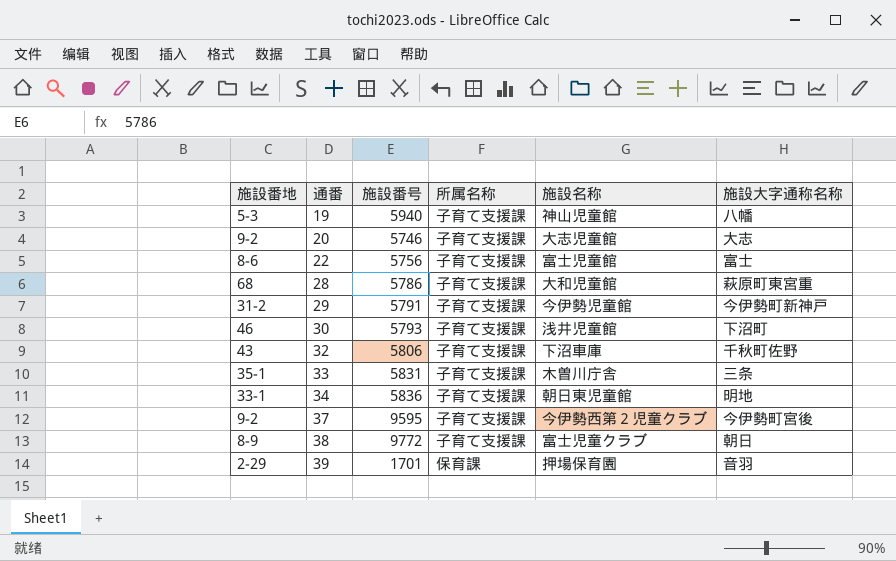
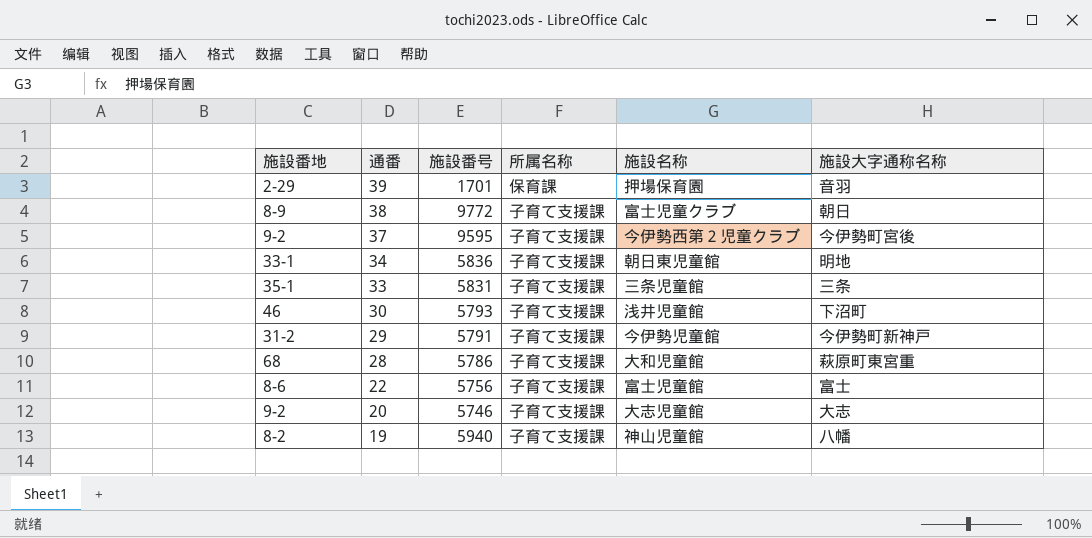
row order: 通番 ascending -> 通番 descending
row 32: 43 | 5806 | 子育て支援課 | 下沼車庫 | 千秋町佐野 -> none
33 | 施設名称: 木曽川庁舎 -> 三条児童館
19 | 施設番地: 5‐3 -> 8‐2

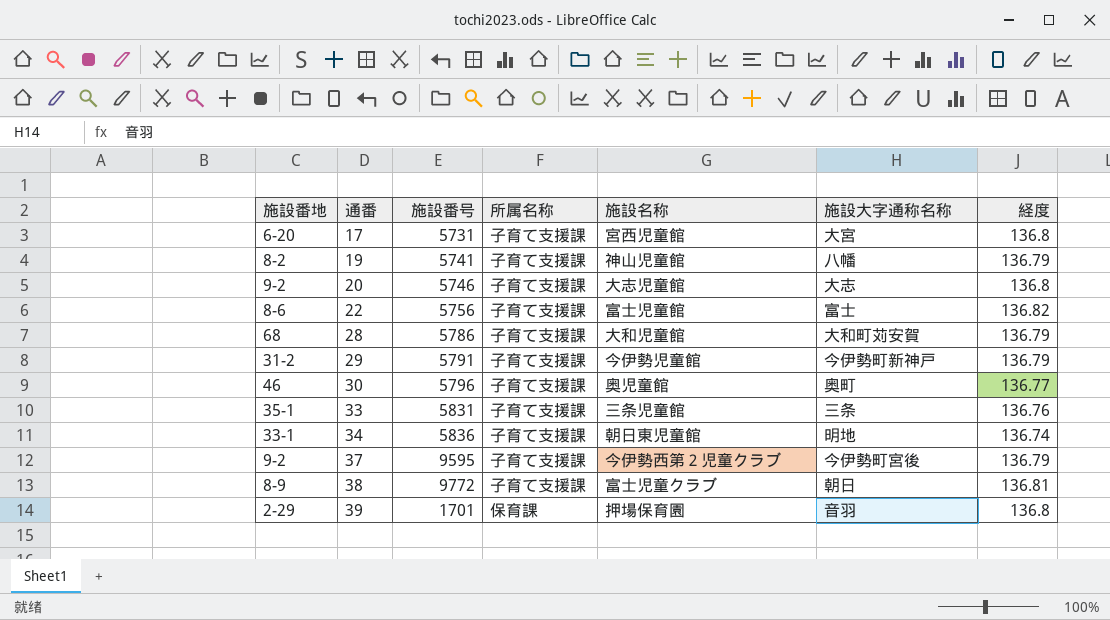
row order: 通番 descending -> 通番 ascending
column 経度 | position: none -> 7
row 17: none -> 6‐20 | 5731 | 子育て支援課 | 宮西児童館 | 大宮 | 136.8
19 | 施設番号: 5940 -> 5741
28 | 施設大字通称名称: 萩原町東宮重 -> 大和町苅安賀
30 | 施設番号: 5793 -> 5796
30 | 施設名称: 浅井児童館 -> 奥児童館
30 | 施設大字通称名称: 下沼町 -> 奥町

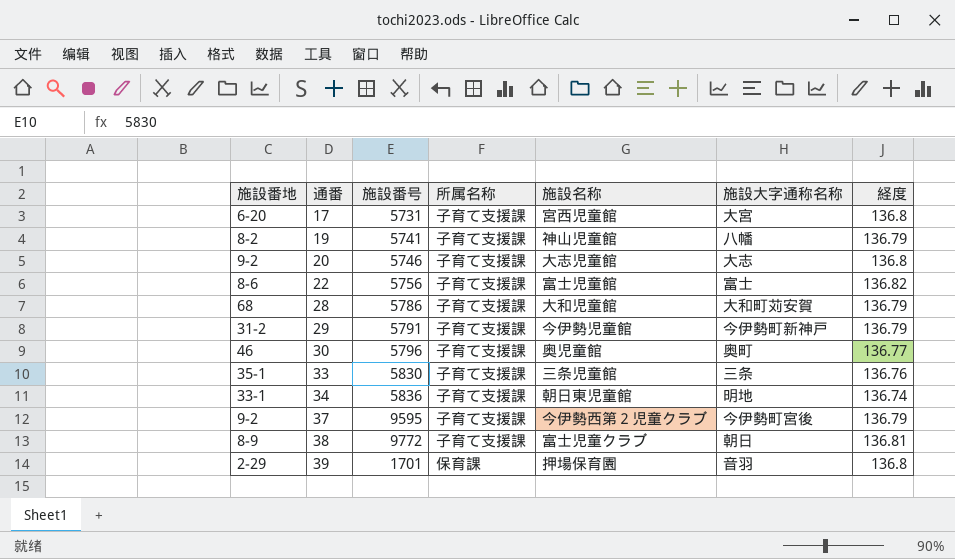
33 | 施設番号: 5831 -> 5830

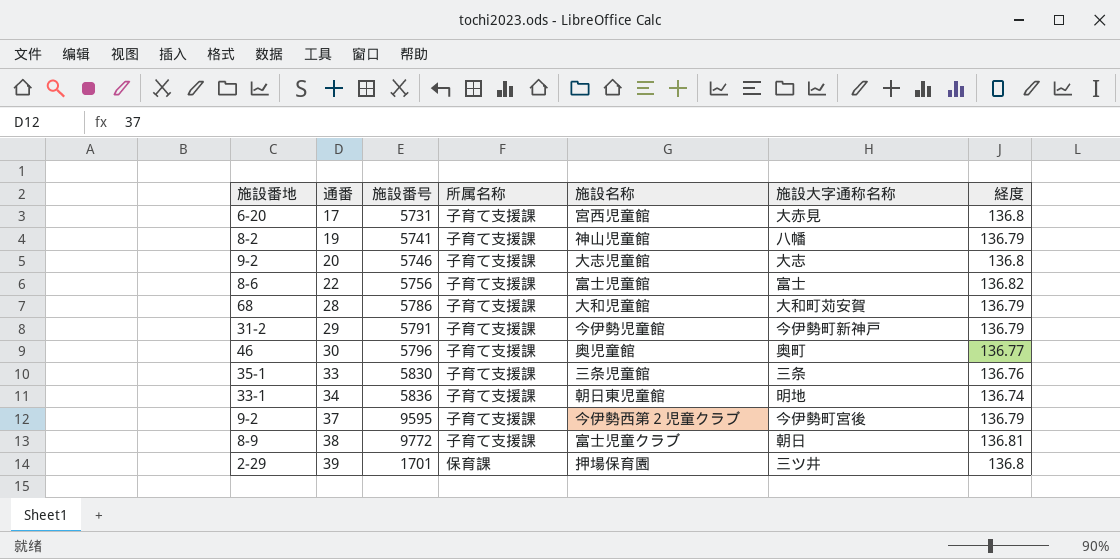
17 | 施設大字通称名称: 大宮 -> 大赤見
39 | 施設大字通称名称: 音羽 -> 三ツ井

